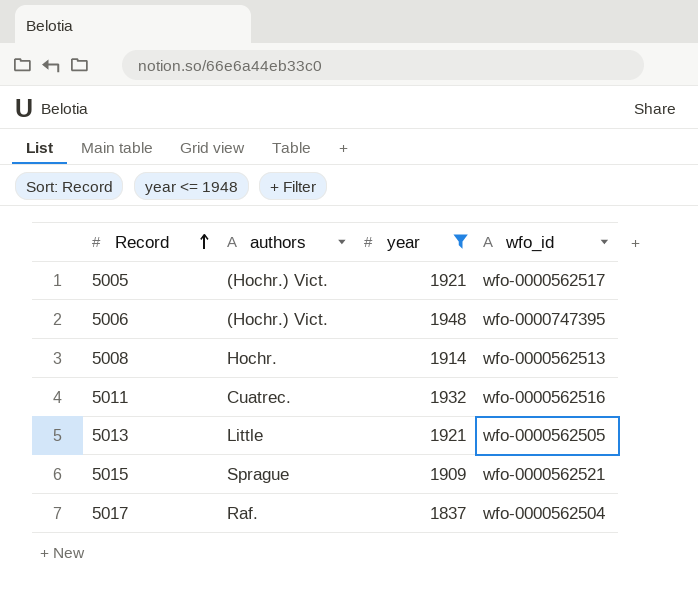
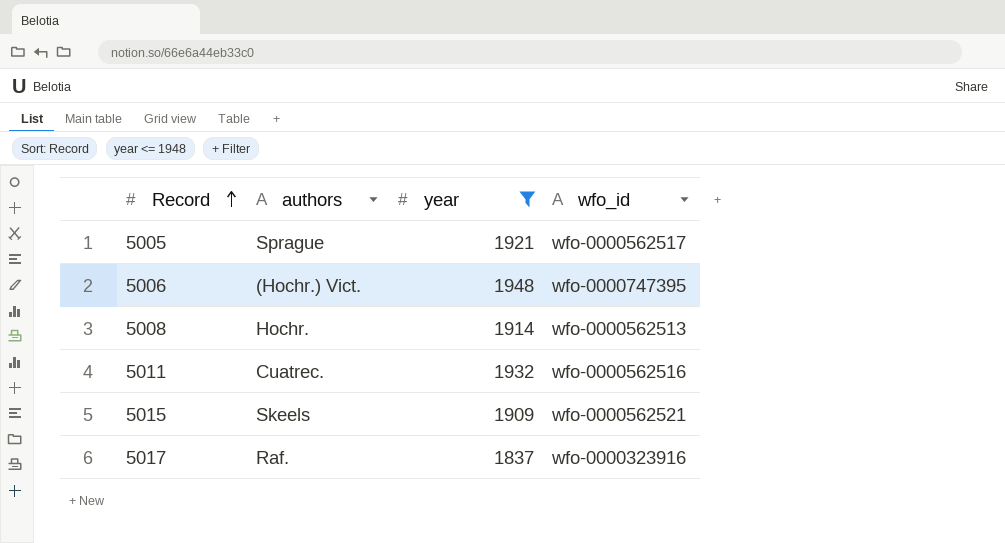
row 5013: Little | 1921 | wfo-0000562505 -> none
5005 | authors: (Hochr.) Vict. -> Sprague
5015 | authors: Sprague -> Skeels
5017 | wfo_id: wfo-0000562504 -> wfo-0000323916

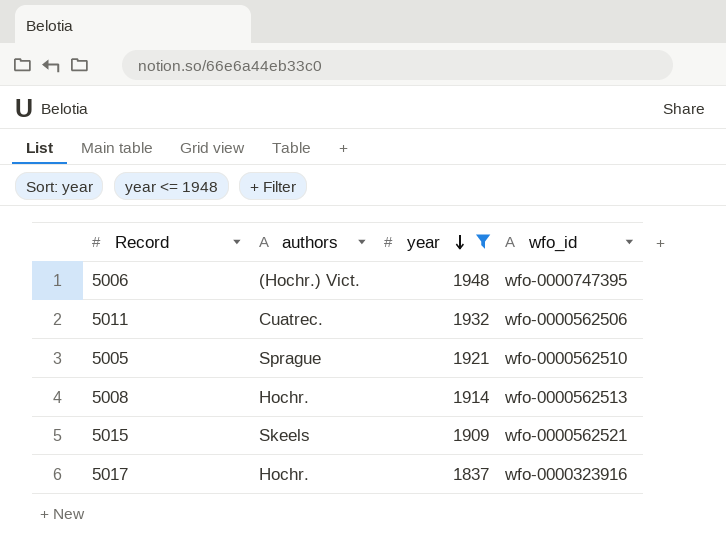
row order: Record ascending -> year descending
5011 | wfo_id: wfo-0000562516 -> wfo-0000562506
5005 | wfo_id: wfo-0000562517 -> wfo-0000562510
5017 | authors: Raf. -> Hochr.

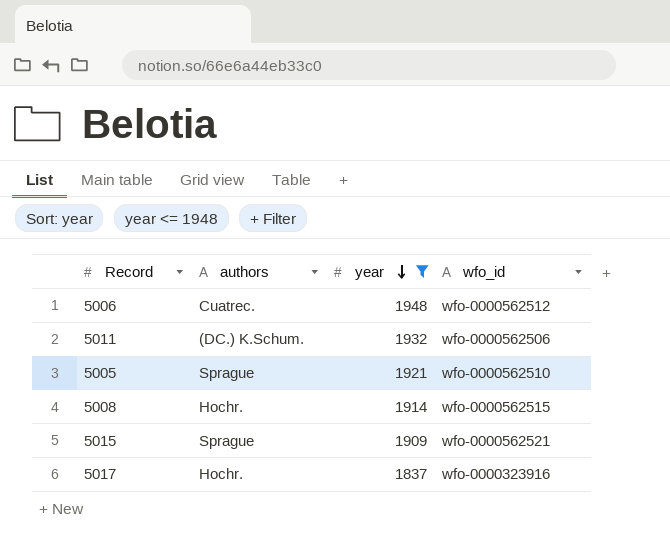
5006 | authors: (Hochr.) Vict. -> Cuatrec.
5006 | wfo_id: wfo-0000747395 -> wfo-0000562512
5011 | authors: Cuatrec. -> (DC.) K.Schum.
5008 | wfo_id: wfo-0000562513 -> wfo-0000562515
5015 | authors: Skeels -> Sprague

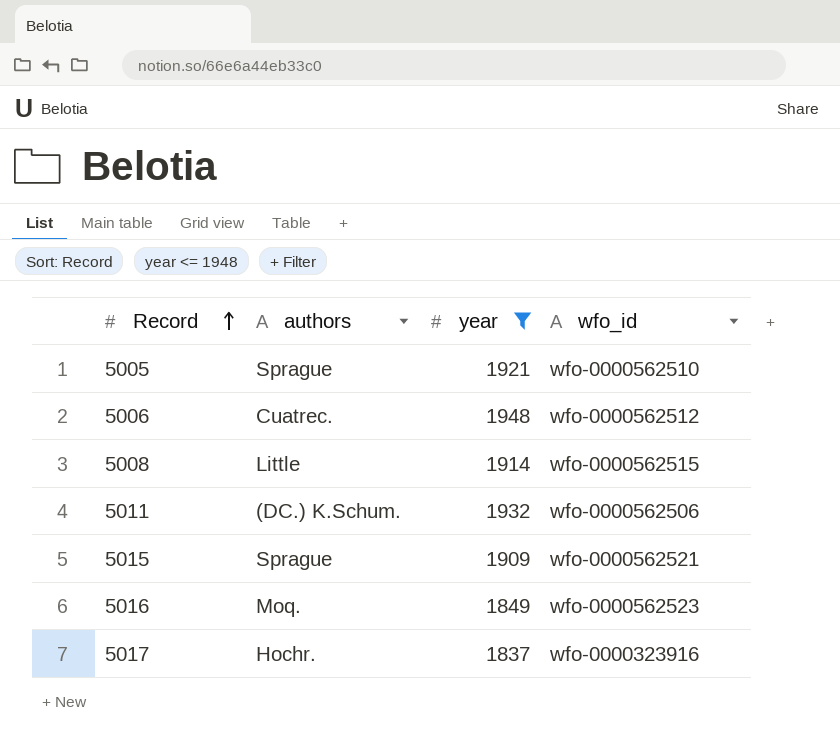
row order: year descending -> Record ascending
5008 | authors: Hochr. -> Little
row 5016: none -> Moq. | 1849 | wfo-0000562523

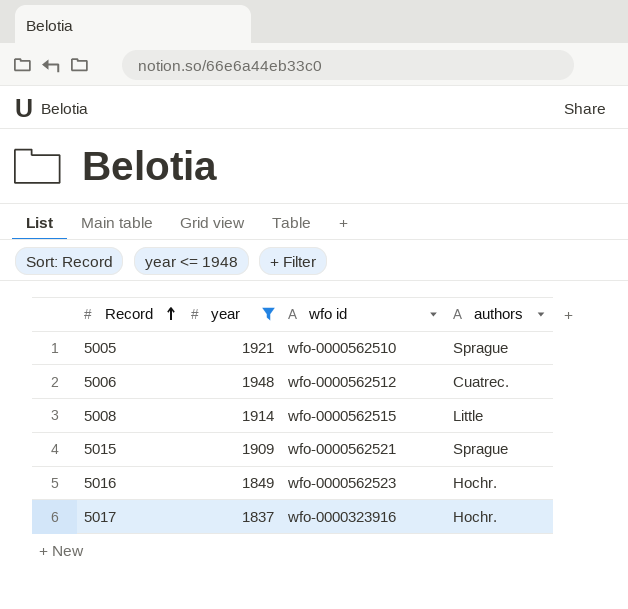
column name: wfo_id -> wfo id
column authors | position: 2 -> 4
row 5011: (DC.) K.Schum. | 1932 | wfo-0000562506 -> none
5016 | authors: Moq. -> Hochr.

